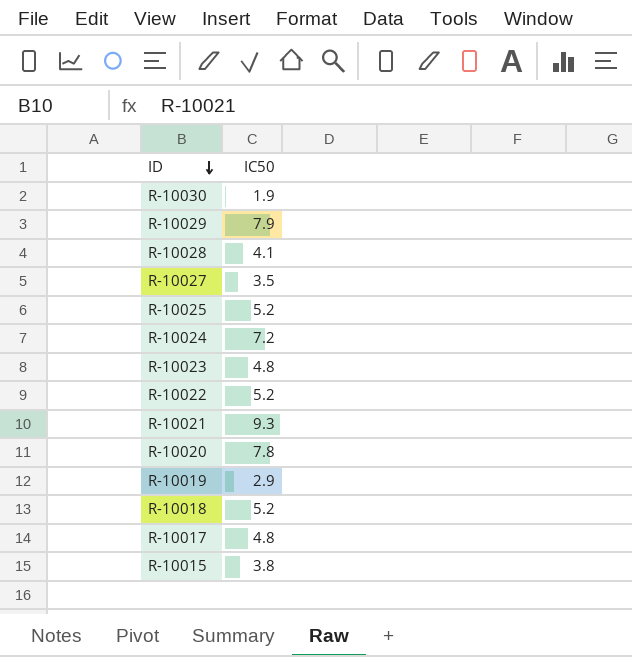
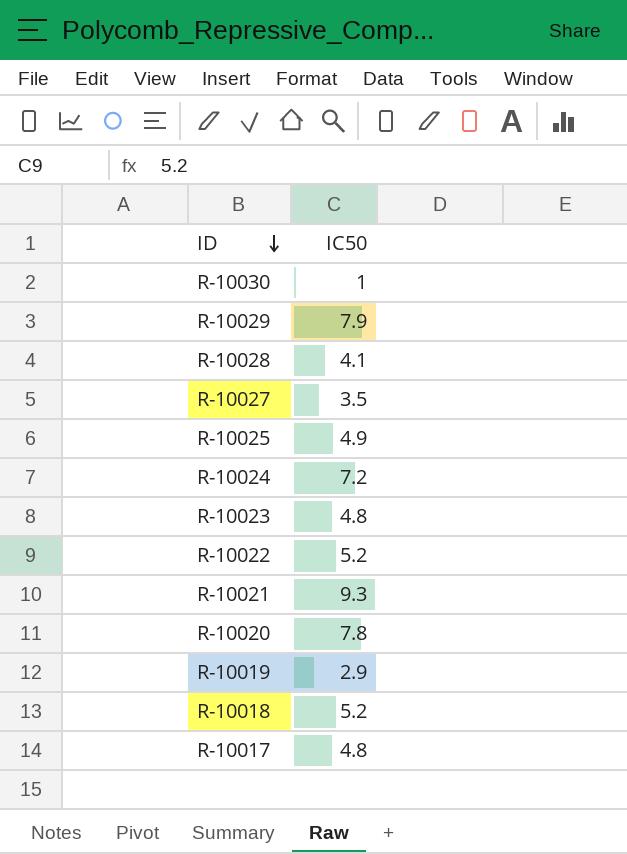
row R-10015: 3.8 -> none
R-10030 | IC50: 1.9 -> 1
R-10025 | IC50: 5.2 -> 4.9

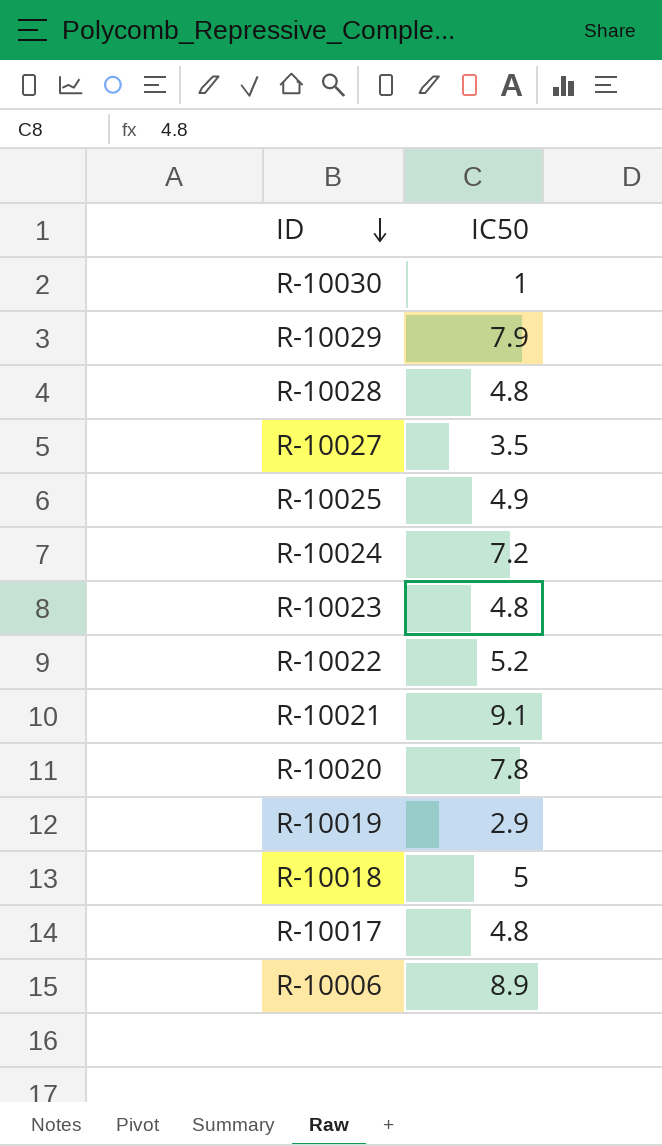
R-10028 | IC50: 4.1 -> 4.8
R-10021 | IC50: 9.3 -> 9.1
R-10018 | IC50: 5.2 -> 5
row R-10006: none -> 8.9

